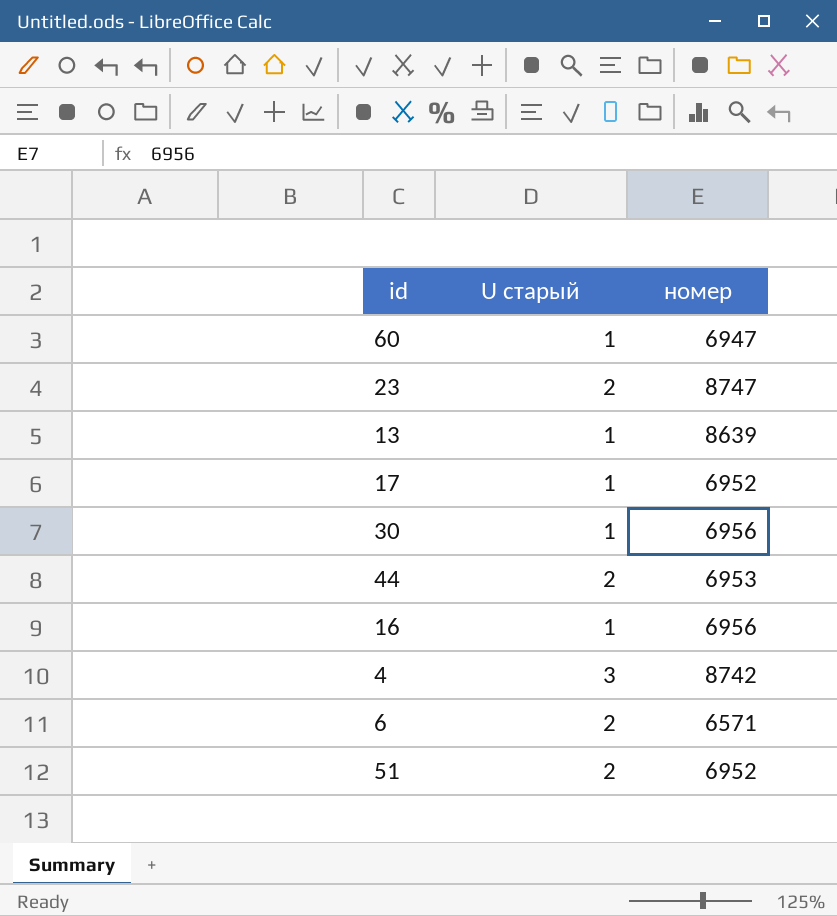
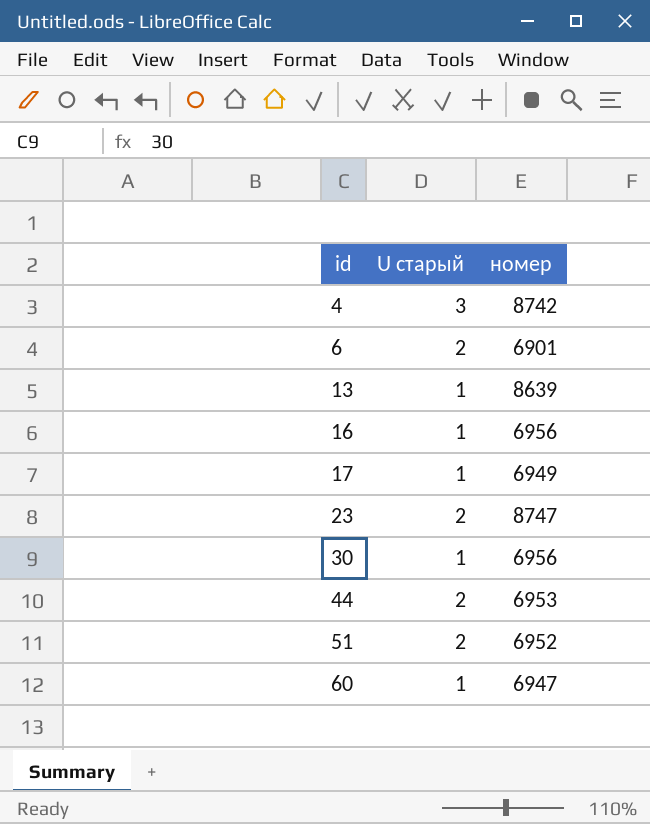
row order: none -> id ascending
6 | номер: 6571 -> 6901
17 | номер: 6952 -> 6949

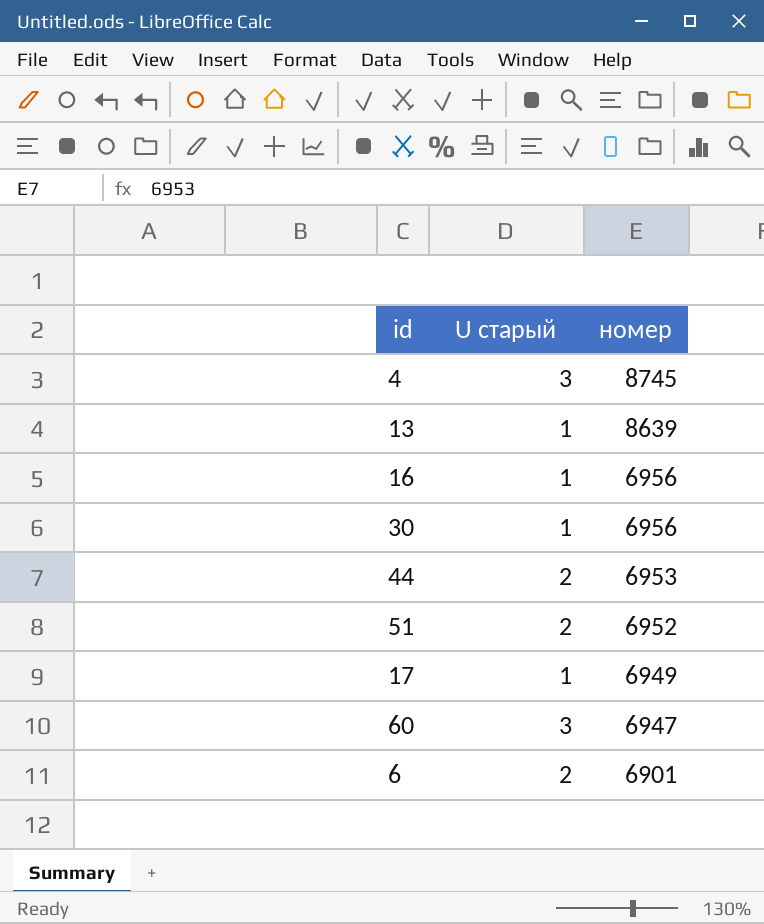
row order: id ascending -> номер descending
row 23: 2 | 8747 -> none
4 | номер: 8742 -> 8745
60 | U старый: 1 -> 3

